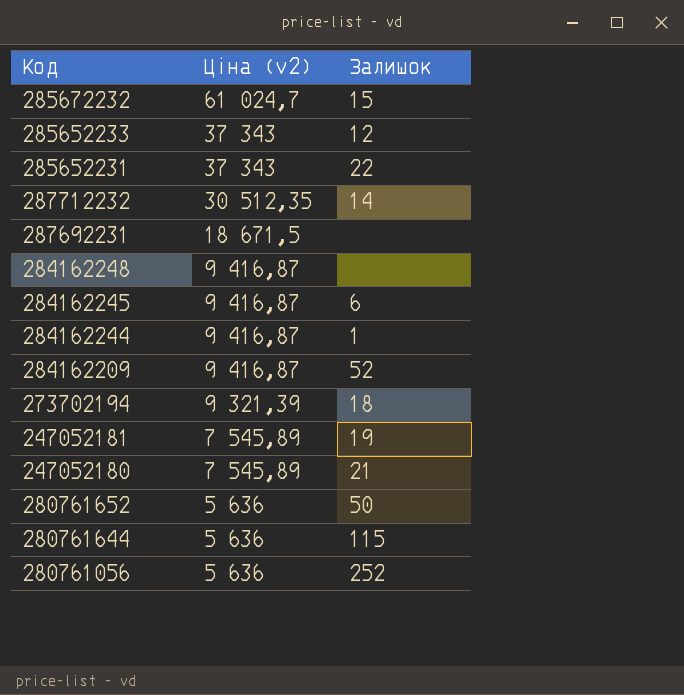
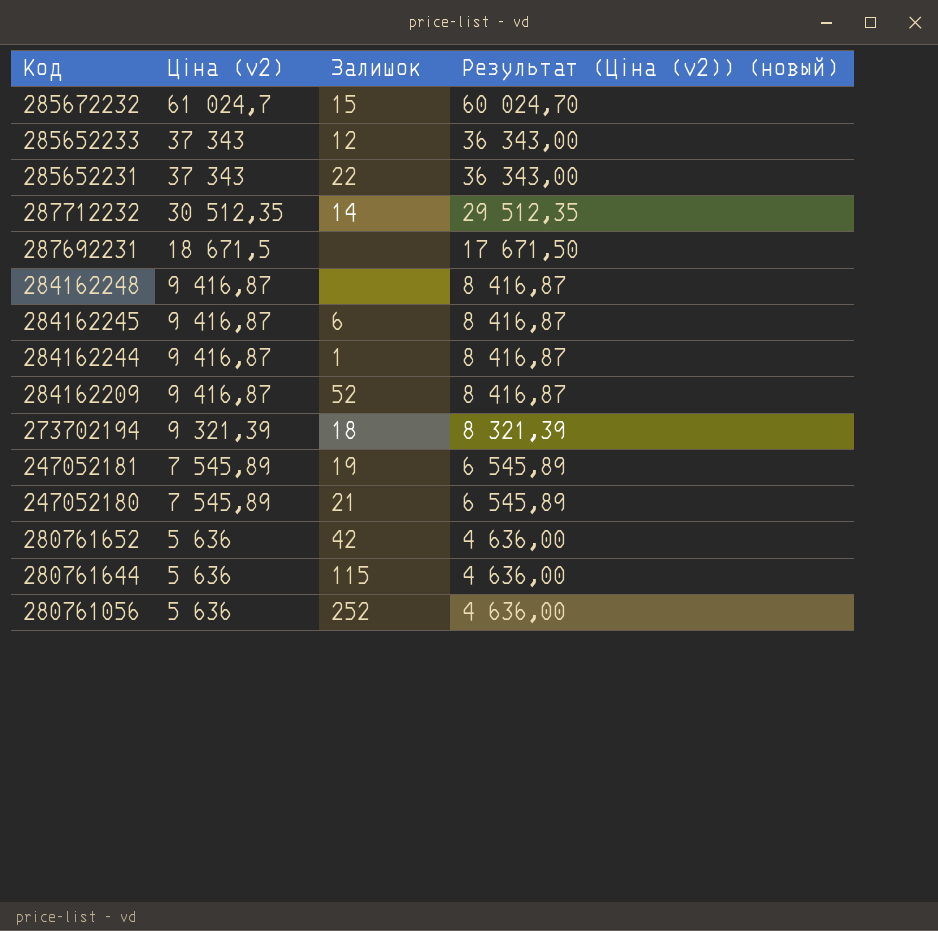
column Результат (Ціна (v2)) (новый) | formula: none -> [Ціна (v2)] - 1000
280761652 | Залишок: 50 -> 42

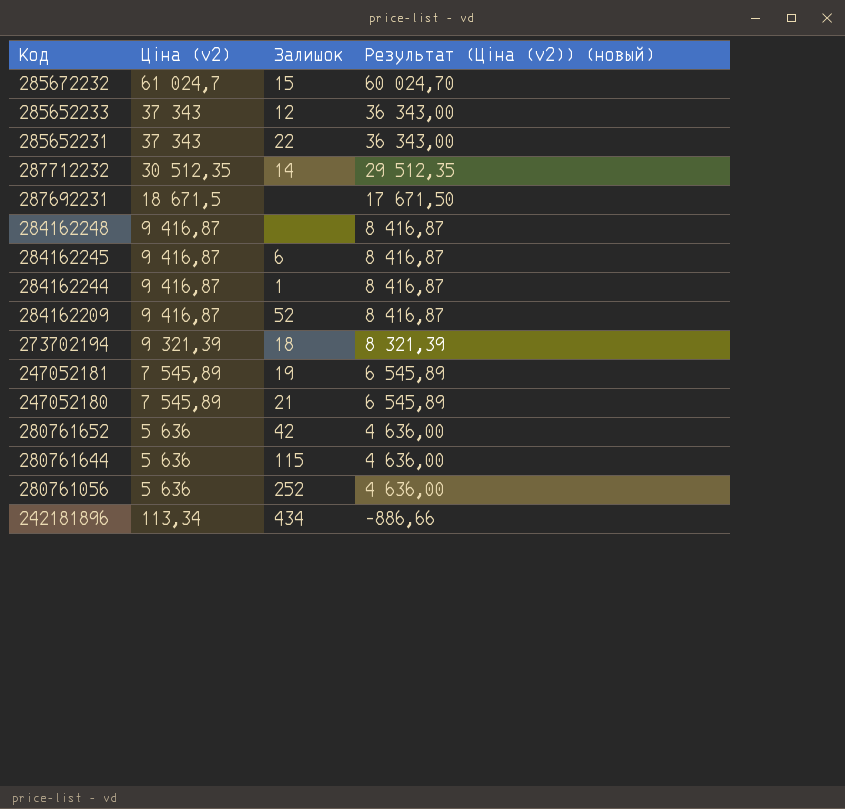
row 242181896: none -> 113,34 | 434 | -886,66

